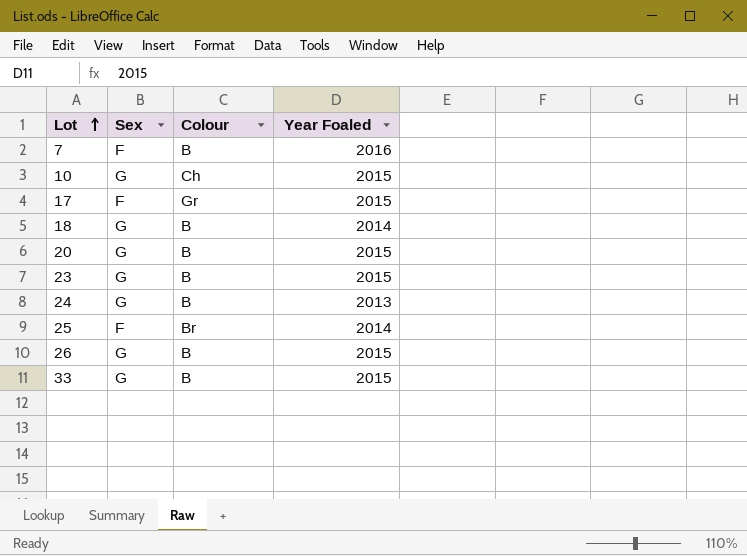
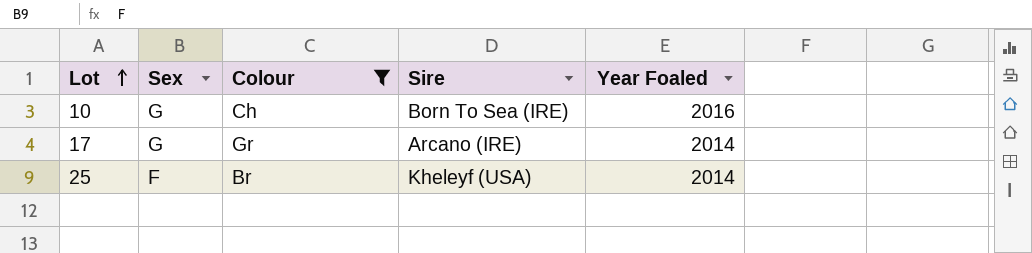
filter: none -> Colour != B
column Sire | position: none -> 4
10 | Year Foaled: 2015 -> 2016
17 | Sex: F -> G
17 | Year Foaled: 2015 -> 2014

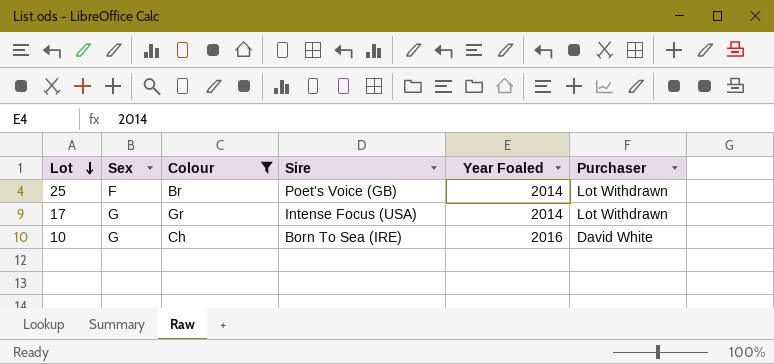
row order: Lot ascending -> Lot descending
column Purchaser | position: none -> 6
25 | Sire: Kheleyf (USA) -> Poet's Voice (GB)
17 | Sire: Arcano (IRE) -> Intense Focus (USA)

